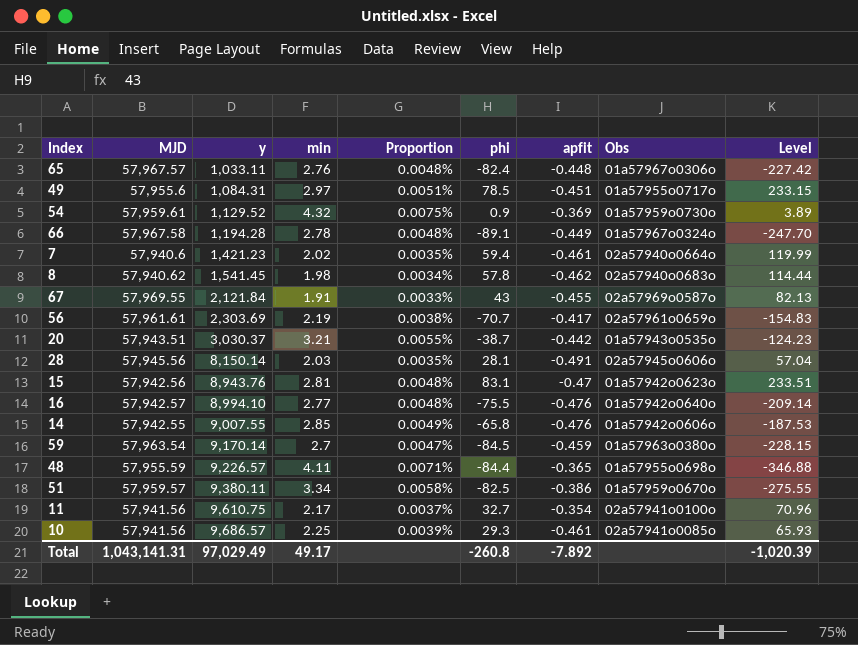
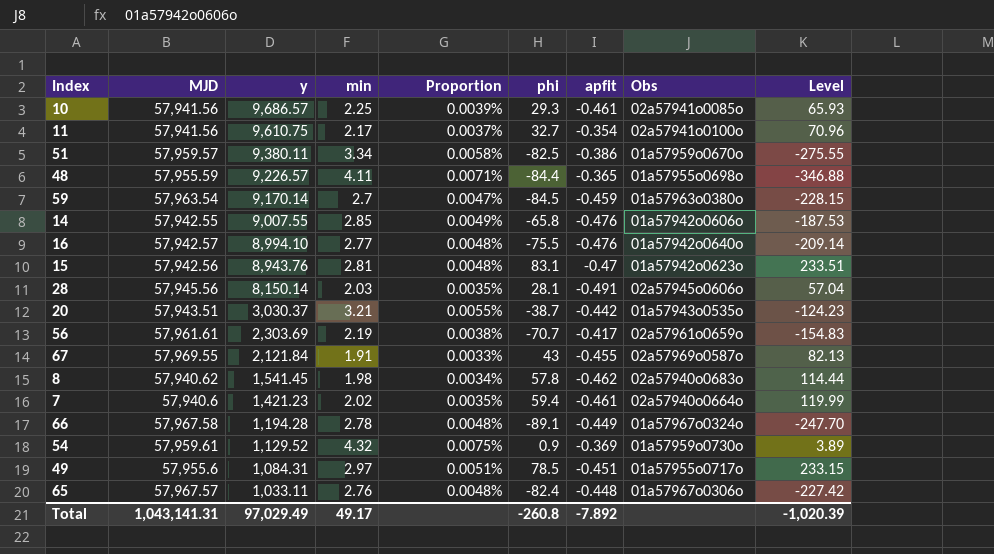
row order: y ascending -> y descending

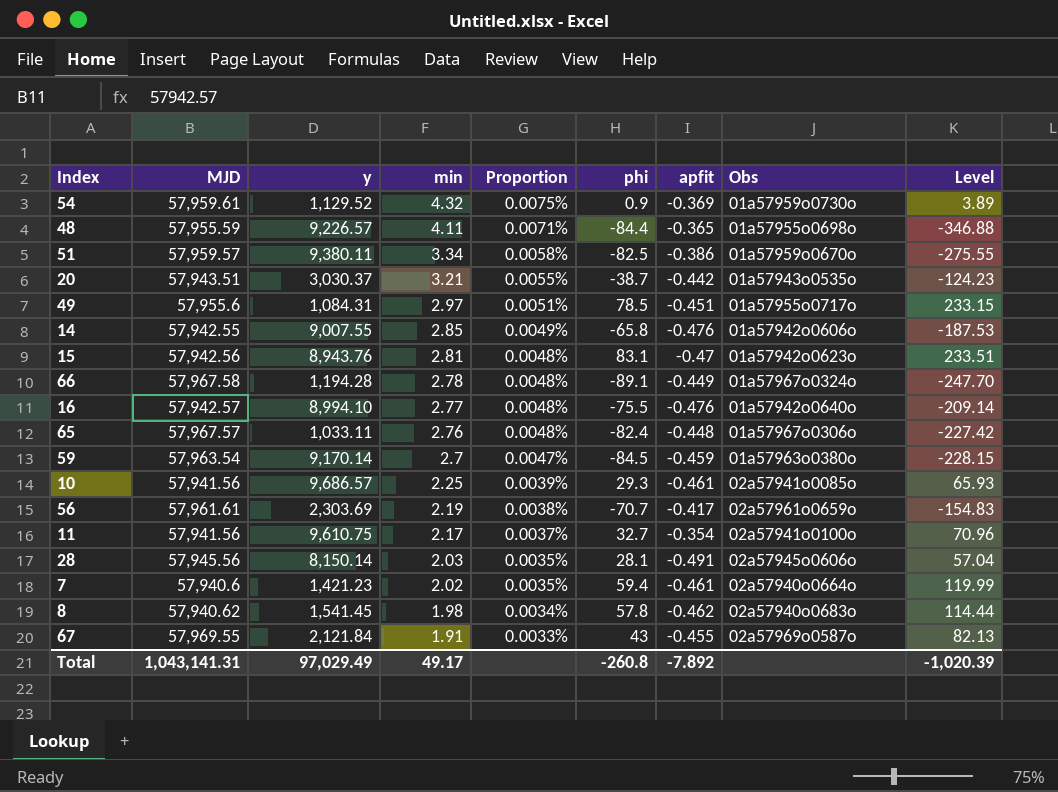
row order: y descending -> min descending

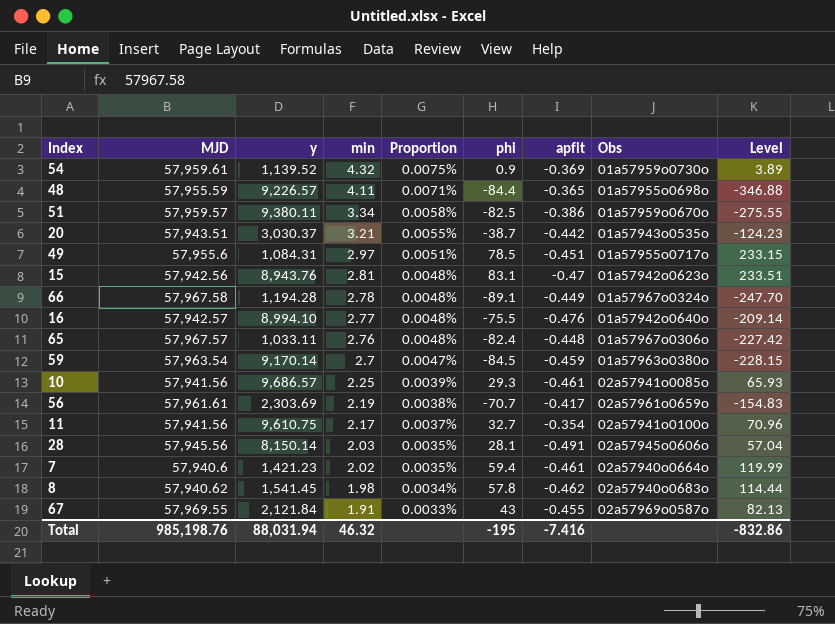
row 14: 57,942.55 | 9,007.55 | 2.85 | 0.0049% | -65.8 | -0.476 | 01a57942o0606o | -187.53 -> none
54 | y: 1,129.52 -> 1,139.52
Total | MJD: 1,043,141.31 -> 985,198.76
Total | y: 97,029.49 -> 88,031.94
Total | min: 49.17 -> 46.32
Total | phi: -260.8 -> -195
Total | apfit: -7.892 -> -7.416
Total | Level: -1,020.39 -> -832.86

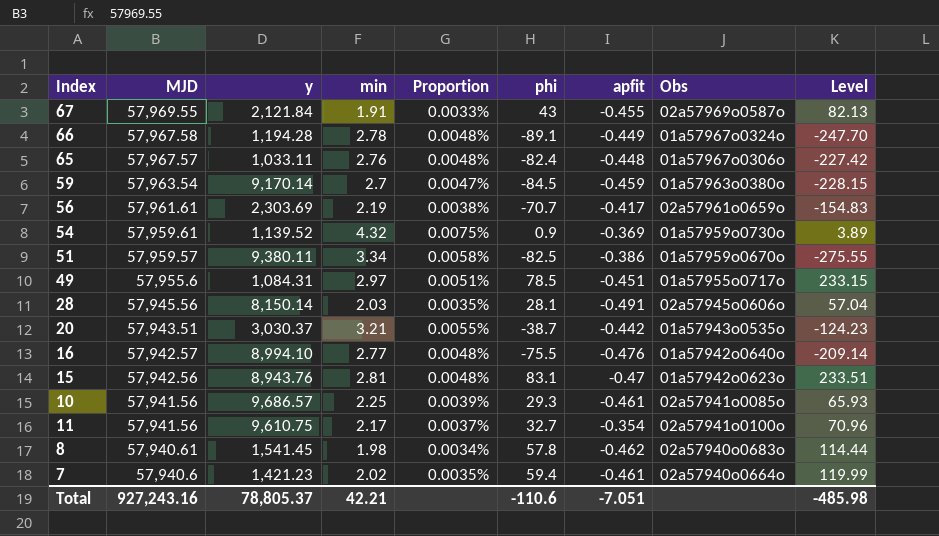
row order: min descending -> MJD descending
row 48: 57,955.59 | 9,226.57 | 4.11 | 0.0071% | -84.4 | -0.365 | 01a57955o0698o | -346.88 -> none
8 | MJD: 57,940.62 -> 57,940.61
Total | MJD: 985,198.76 -> 927,243.16
Total | y: 88,031.94 -> 78,805.37
Total | min: 46.32 -> 42.21
Total | phi: -195 -> -110.6
Total | apfit: -7.416 -> -7.051
Total | Level: -832.86 -> -485.98

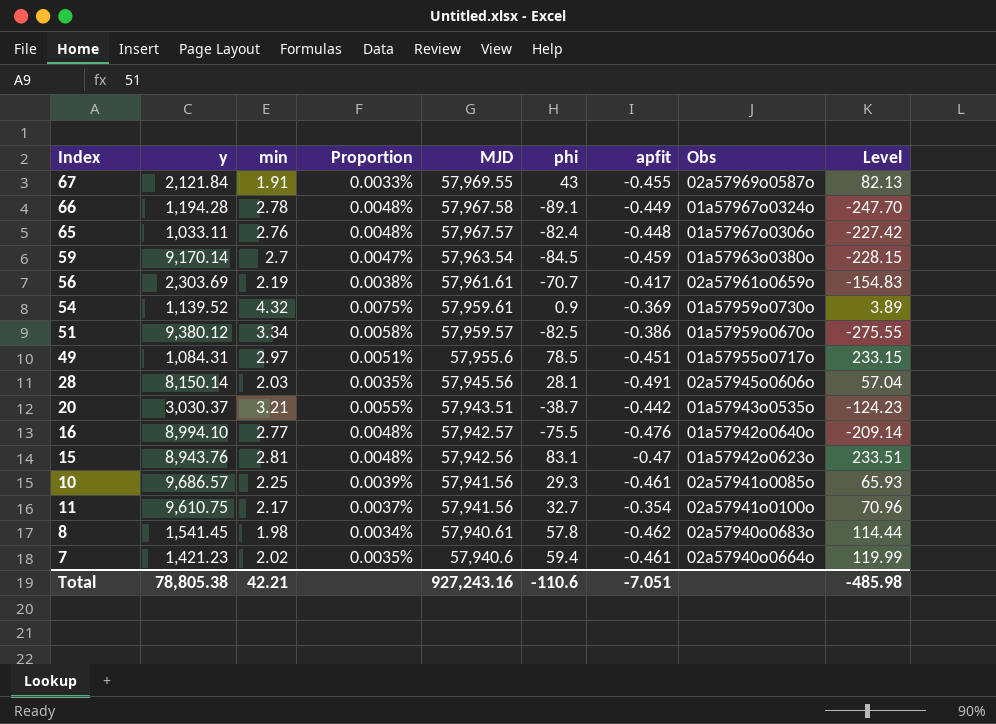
column MJD | position: 2 -> 5
51 | y: 9,380.11 -> 9,380.12
Total | y: 78,805.37 -> 78,805.38

